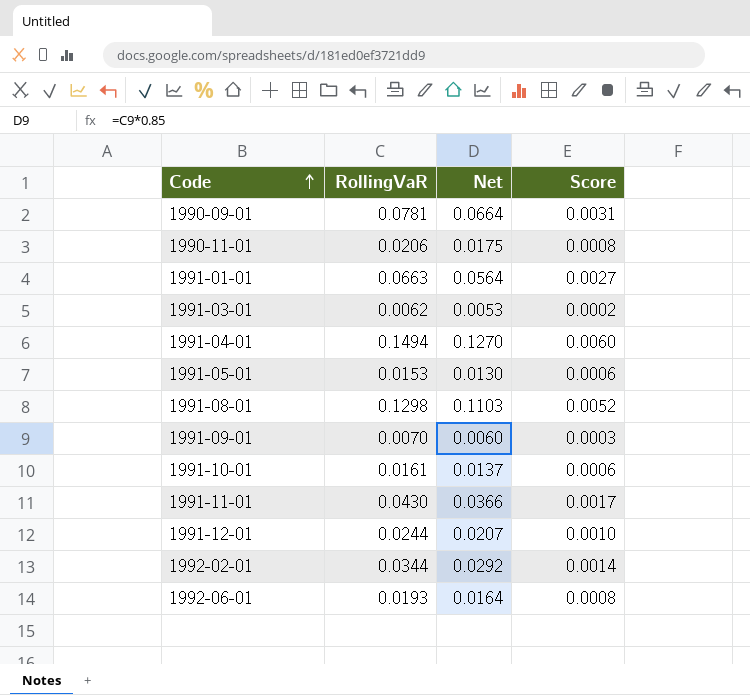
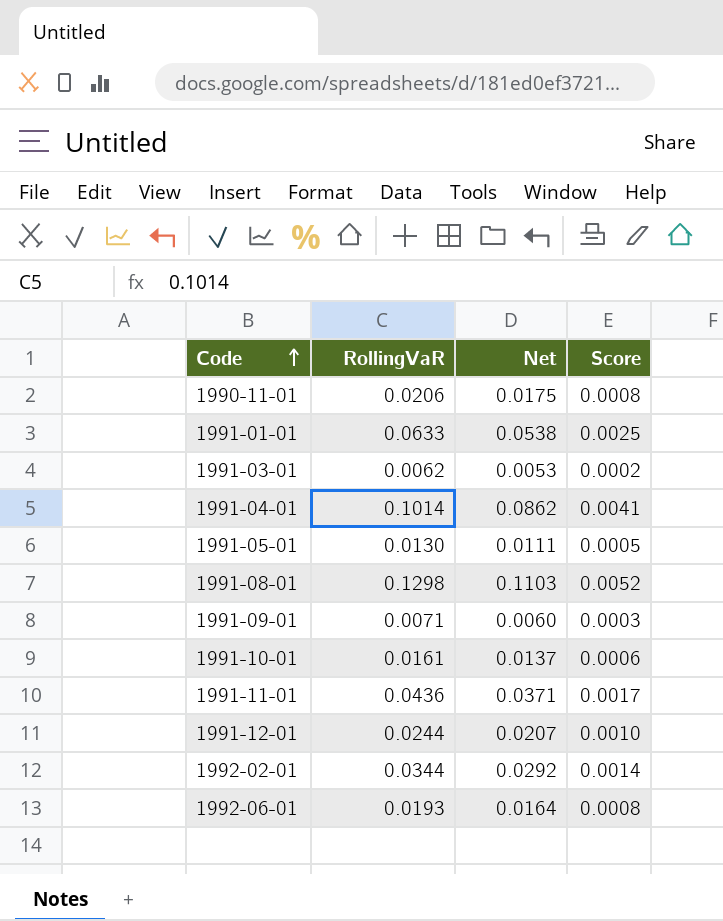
row 1990-09-01: 0.0781 | 0.0664 | 0.0031 -> none
1991-01-01 | RollingVaR: 0.0663 -> 0.0633
1991-01-01 | Net: 0.0564 -> 0.0538
1991-01-01 | Score: 0.0027 -> 0.0025
1991-04-01 | RollingVaR: 0.1494 -> 0.1014
1991-04-01 | Net: 0.1270 -> 0.0862
1991-04-01 | Score: 0.0060 -> 0.0041
1991-05-01 | RollingVaR: 0.0153 -> 0.0130
1991-05-01 | Net: 0.0130 -> 0.0111
1991-05-01 | Score: 0.0006 -> 0.0005
1991-09-01 | RollingVaR: 0.0070 -> 0.0071
1991-11-01 | RollingVaR: 0.0430 -> 0.0436
1991-11-01 | Net: 0.0366 -> 0.0371

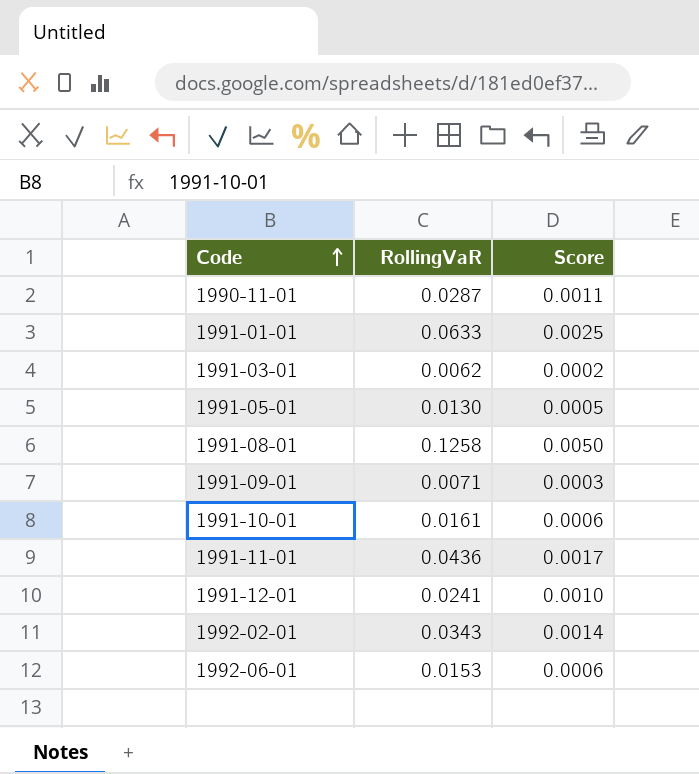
column Net | formula: [RollingVaR] * 0.85 -> none
row 1991-04-01: 0.1014 | 0.0862 | 0.0041 -> none
1990-11-01 | RollingVaR: 0.0206 -> 0.0287
1990-11-01 | Score: 0.0008 -> 0.0011
1991-08-01 | RollingVaR: 0.1298 -> 0.1258
1991-08-01 | Score: 0.0052 -> 0.0050
1991-12-01 | RollingVaR: 0.0244 -> 0.0241
1992-02-01 | RollingVaR: 0.0344 -> 0.0343
1992-06-01 | RollingVaR: 0.0193 -> 0.0153
1992-06-01 | Score: 0.0008 -> 0.0006

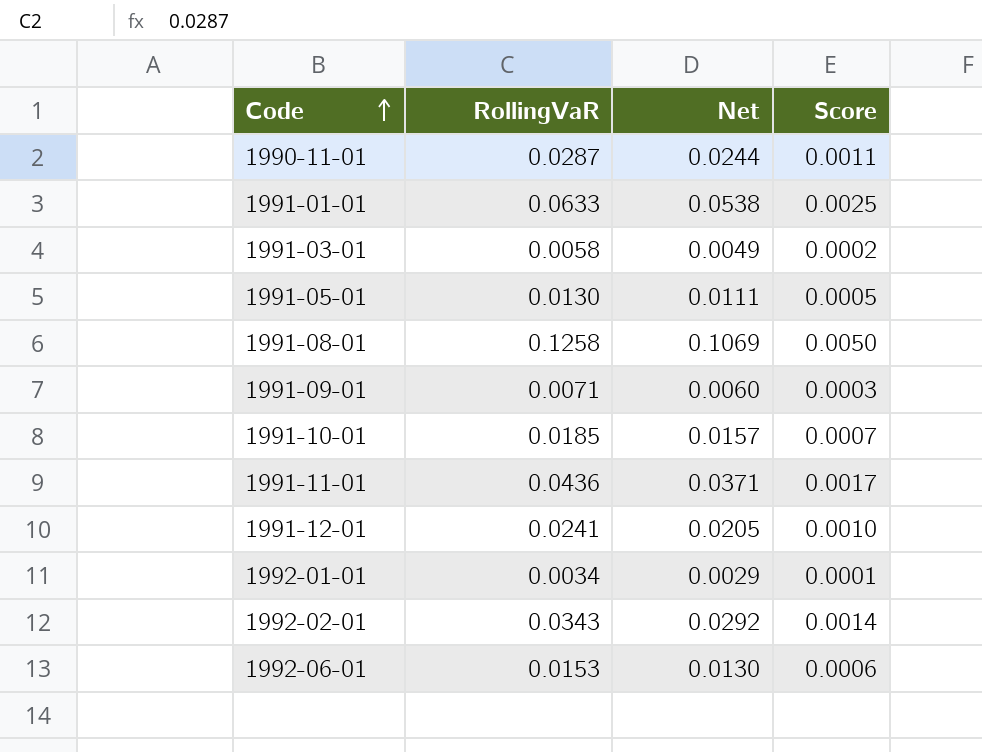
column Net | formula: none -> [RollingVaR] * 0.85
1991-03-01 | RollingVaR: 0.0062 -> 0.0058
1991-10-01 | RollingVaR: 0.0161 -> 0.0185
1991-10-01 | Score: 0.0006 -> 0.0007
row 1992-01-01: none -> 0.0034 | 0.0029 | 0.0001

